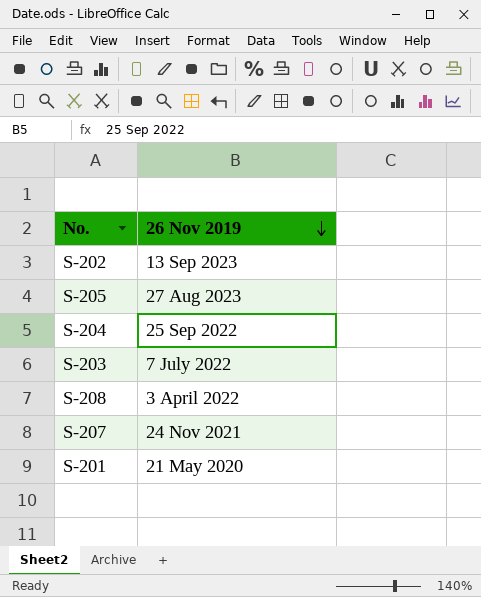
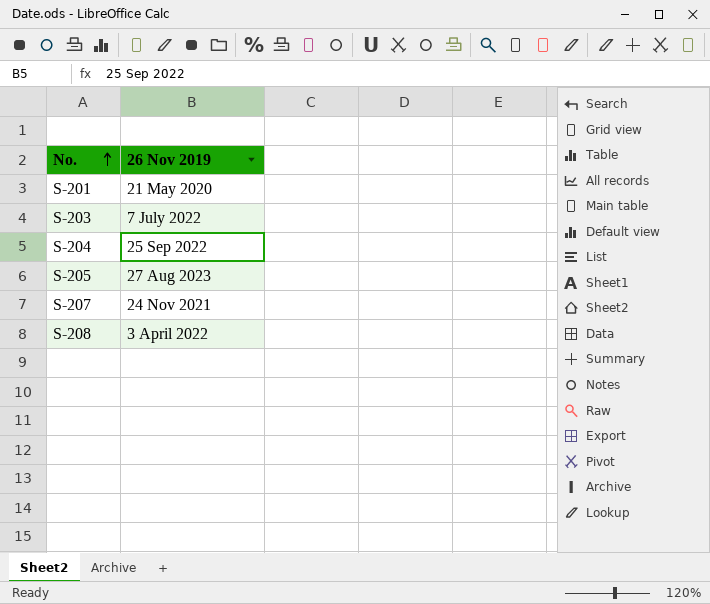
row order: 26 Nov 2019 descending -> No. ascending
row S-202: 13 Sep 2023 -> none

